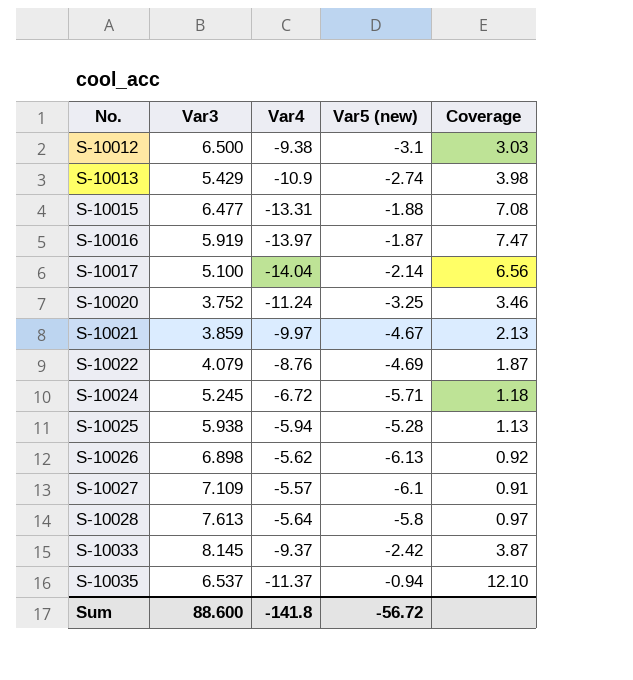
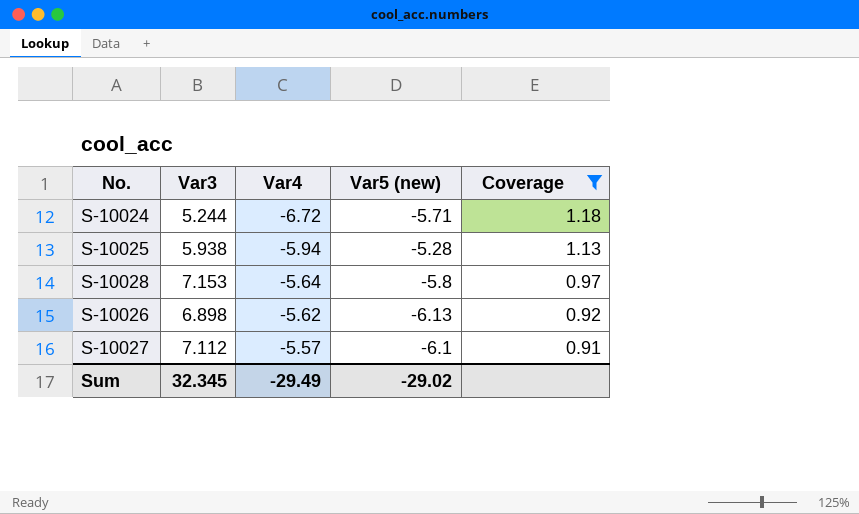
filter: none -> Coverage <= 1.18
row order: No. ascending -> Var4 ascending
S-10024 | Var3: 5.245 -> 5.244
S-10028 | Var3: 7.613 -> 7.153
S-10027 | Var3: 7.109 -> 7.112
Sum | Var3: 88.600 -> 32.345
Sum | Var4: -141.8 -> -29.49
Sum | Var5 (new): -56.72 -> -29.02

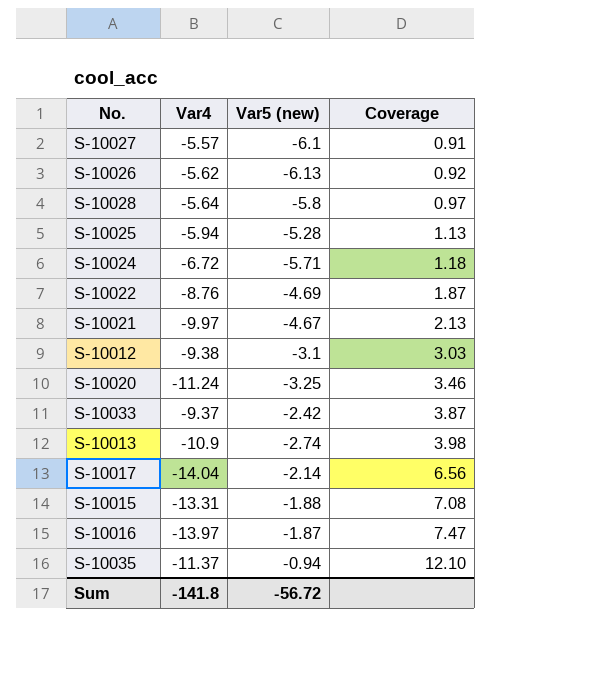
filter: Coverage <= 1.18 -> none
row order: Var4 ascending -> Coverage ascending
column Var3 | position: 2 -> none
Sum | Var4: -29.49 -> -141.8
Sum | Var5 (new): -29.02 -> -56.72

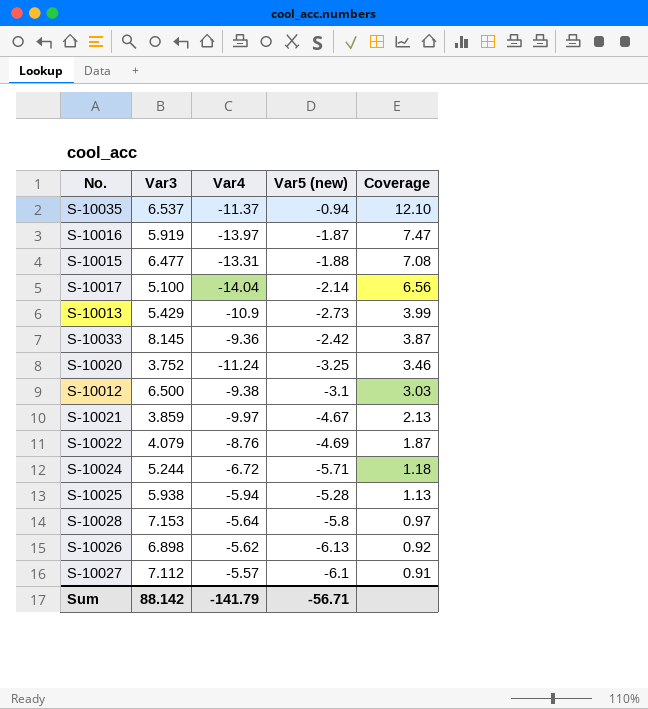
row order: Coverage ascending -> Coverage descending
column Var3 | position: none -> 2
S-10013 | Var5 (new): -2.74 -> -2.73
S-10013 | Coverage: 3.98 -> 3.99
S-10033 | Var4: -9.37 -> -9.36
Sum | Var4: -141.8 -> -141.79
Sum | Var5 (new): -56.72 -> -56.71

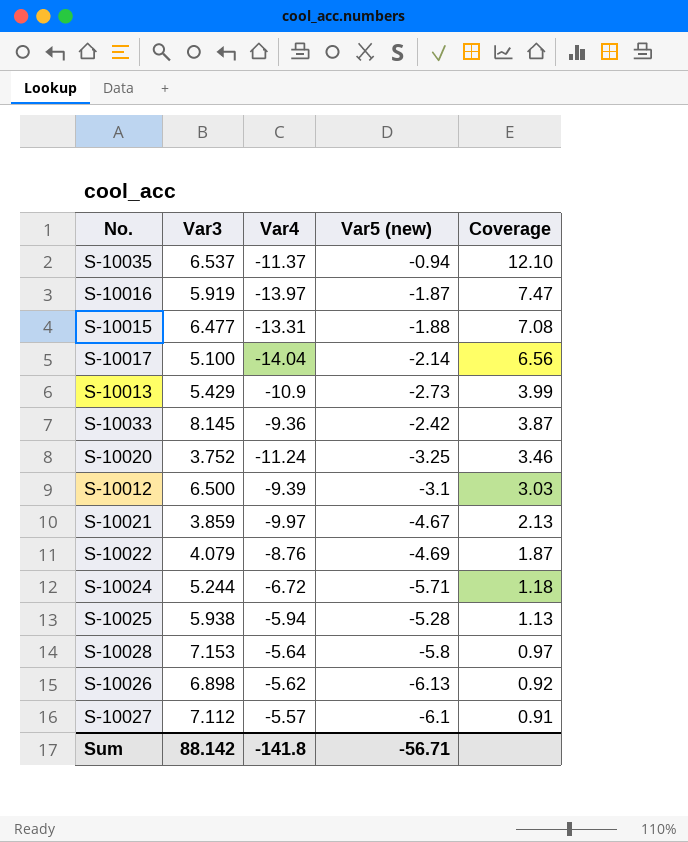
S-10012 | Var4: -9.38 -> -9.39
Sum | Var4: -141.79 -> -141.8

